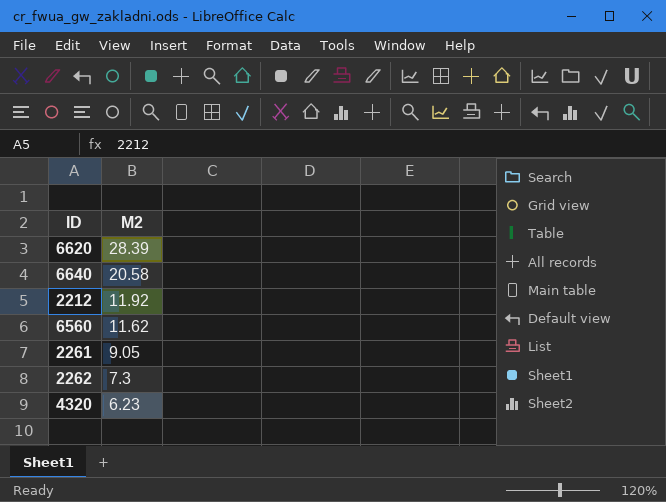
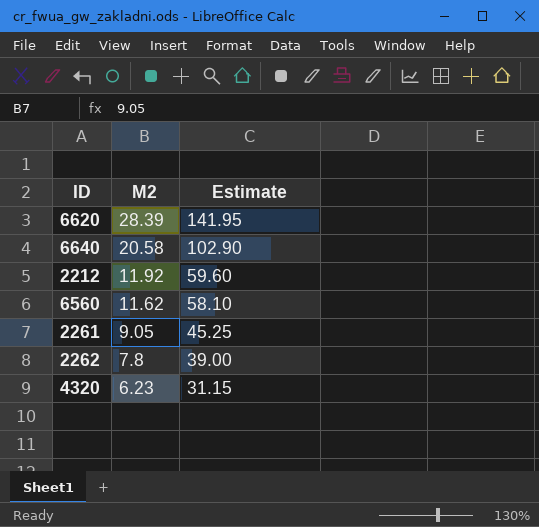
column Estimate | formula: none -> [M2] * 5
2262 | M2: 7.3 -> 7.8

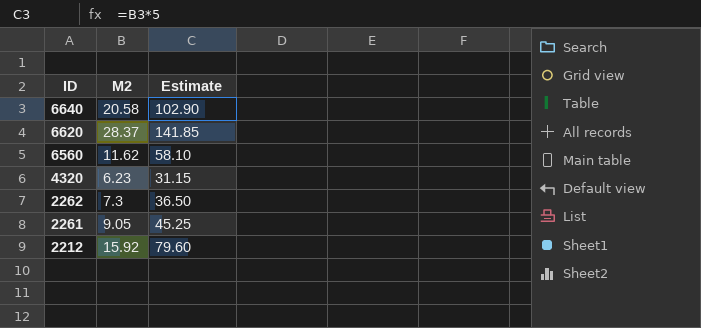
row order: M2 descending -> ID descending
6620 | M2: 28.39 -> 28.37
6620 | Estimate: 141.95 -> 141.85
2262 | M2: 7.8 -> 7.3
2262 | Estimate: 39.00 -> 36.50
2212 | M2: 11.92 -> 15.92
2212 | Estimate: 59.60 -> 79.60

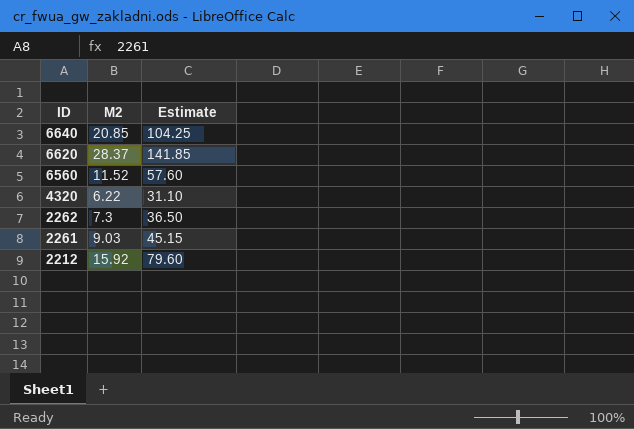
6640 | M2: 20.58 -> 20.85
6640 | Estimate: 102.90 -> 104.25
6560 | M2: 11.62 -> 11.52
6560 | Estimate: 58.10 -> 57.60
4320 | M2: 6.23 -> 6.22
4320 | Estimate: 31.15 -> 31.10
2261 | M2: 9.05 -> 9.03
2261 | Estimate: 45.25 -> 45.15

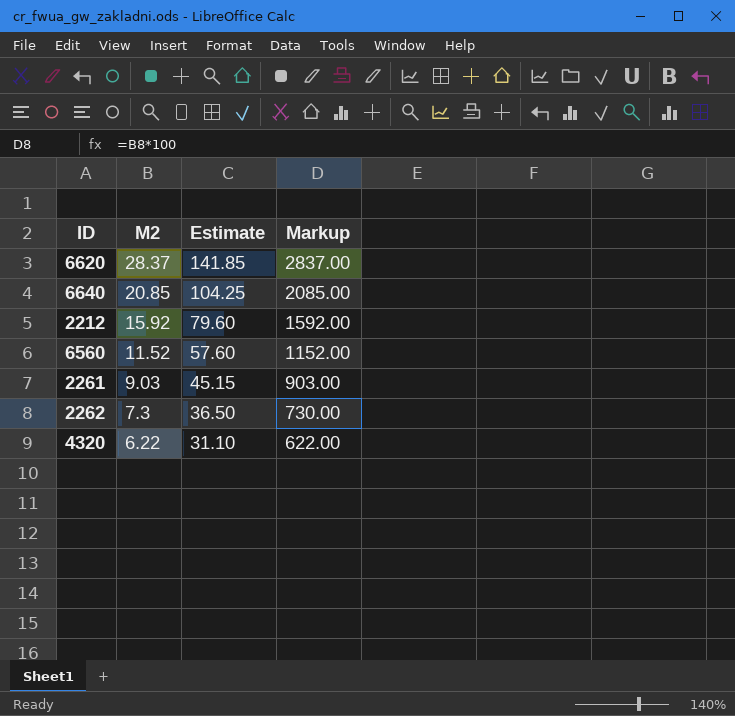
row order: ID descending -> M2 descending
column Markup | formula: none -> [M2] * 100

